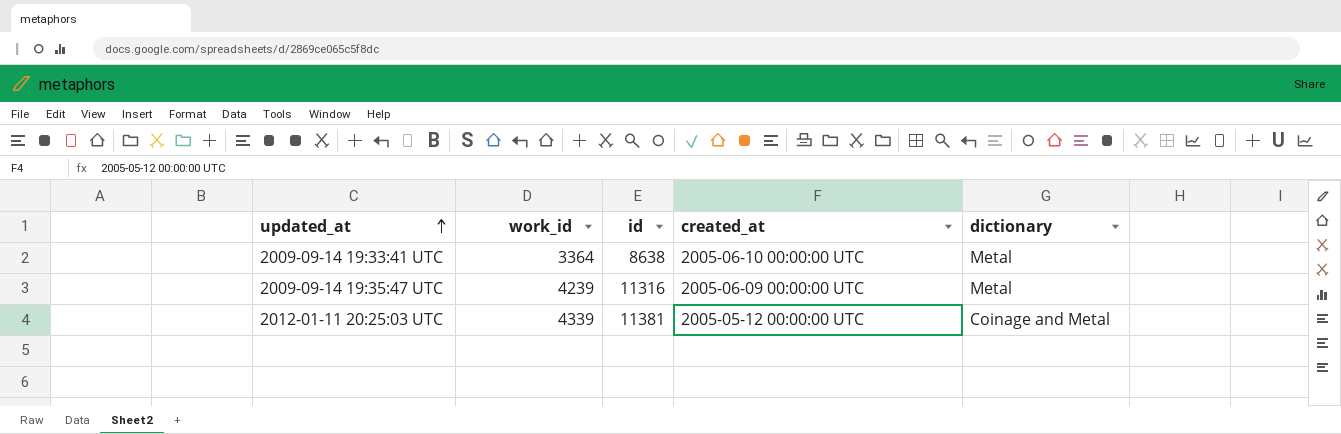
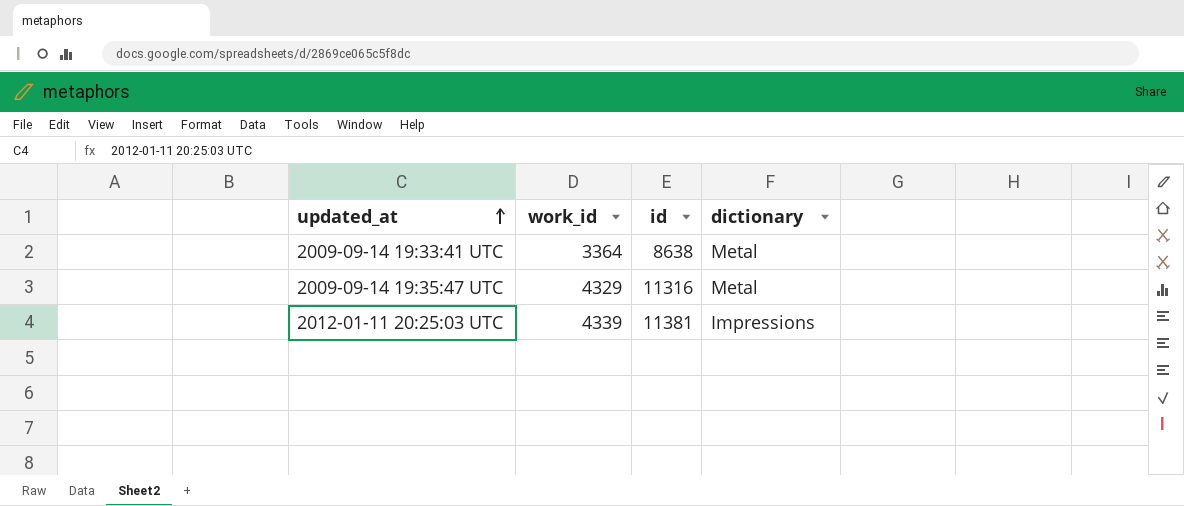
column created_at | position: 4 -> none
2009-09-14 19:35:47 UTC | work_id: 4239 -> 4329
2012-01-11 20:25:03 UTC | dictionary: Coinage and Metal -> Impressions

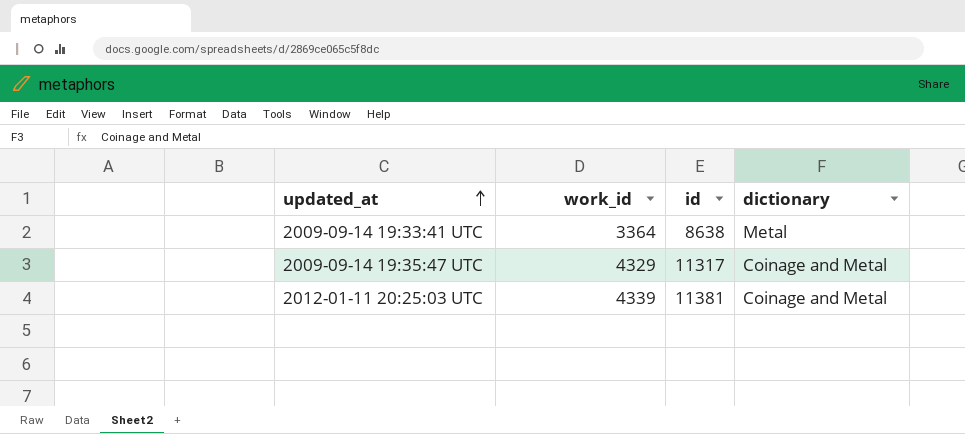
2009-09-14 19:35:47 UTC | id: 11316 -> 11317
2009-09-14 19:35:47 UTC | dictionary: Metal -> Coinage and Metal
2012-01-11 20:25:03 UTC | dictionary: Impressions -> Coinage and Metal

